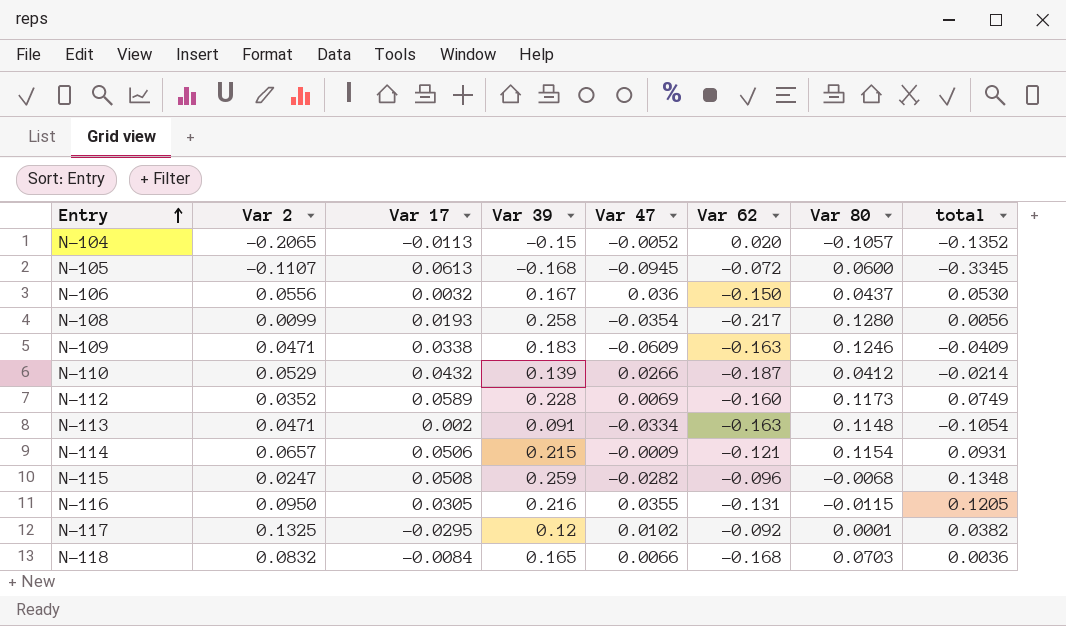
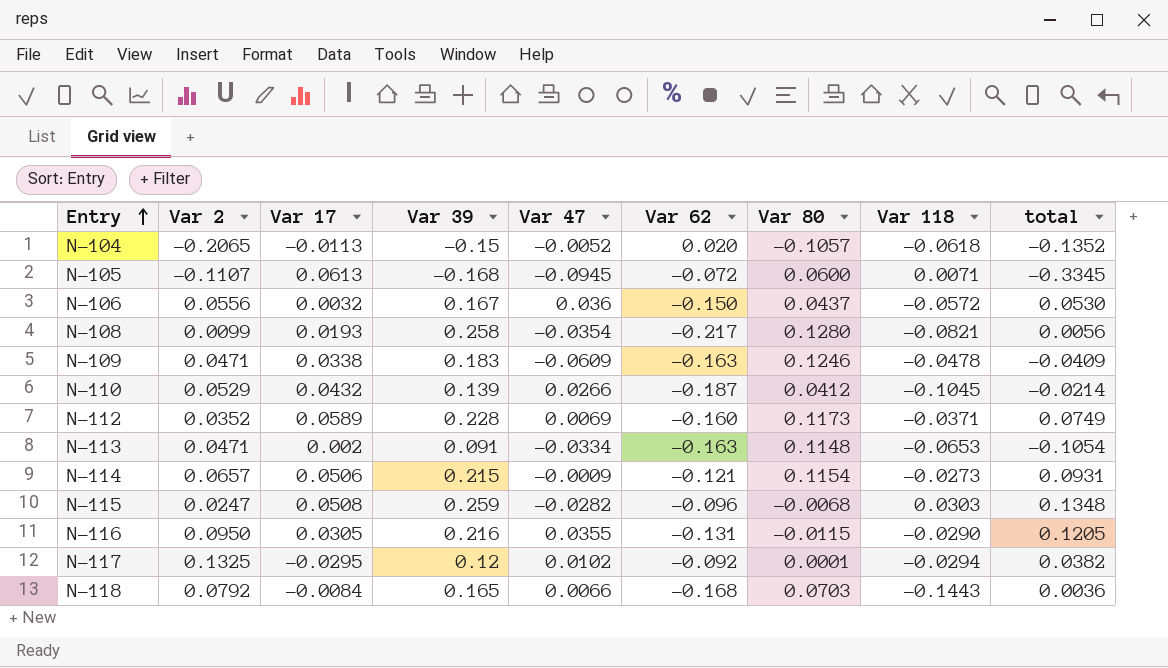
column Var 118 | position: none -> 8
N-118 | Var 2: 0.0832 -> 0.0792

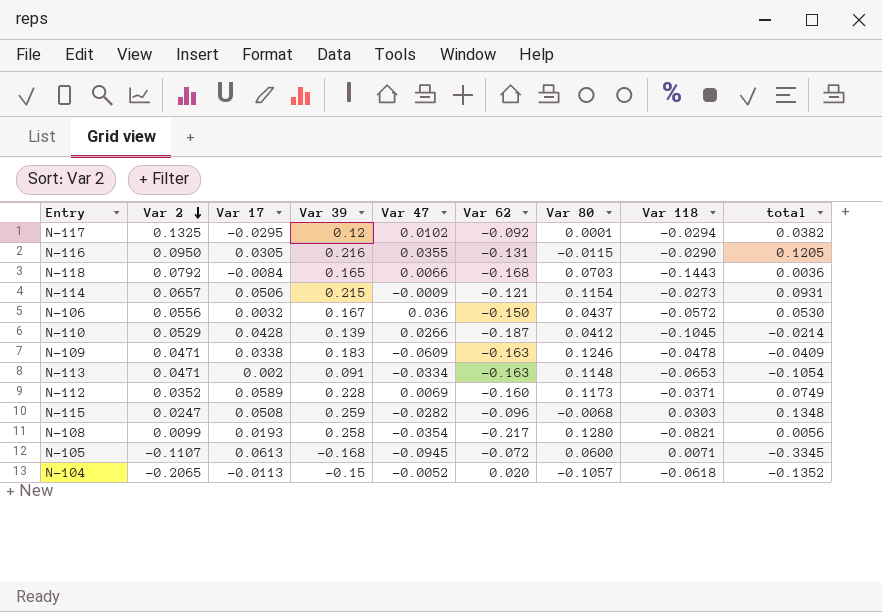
row order: Entry ascending -> Var 2 descending
N-110 | Var 17: 0.0432 -> 0.0428

